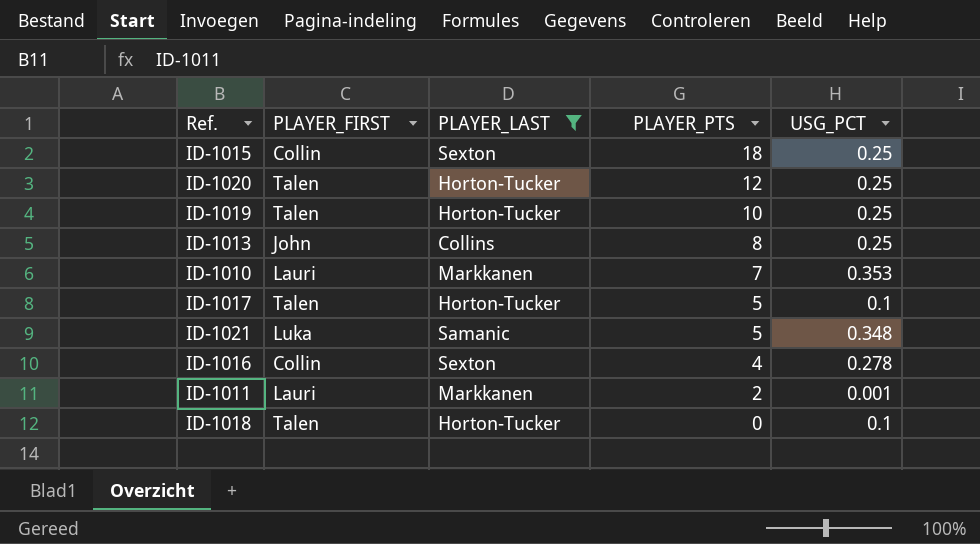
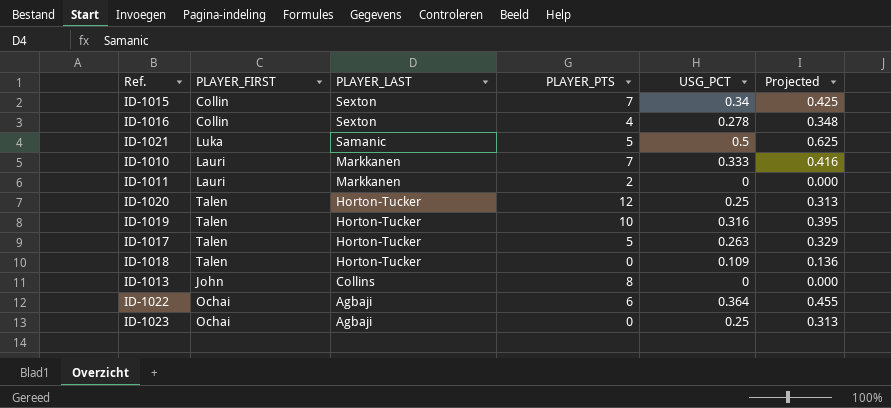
filter: PLAYER_LAST != Agbaji -> none
row order: PLAYER_PTS descending -> PLAYER_LAST descending
column Projected | formula: none -> [USG_PCT] * 1.25
ID-1015 | PLAYER_PTS: 18 -> 7
ID-1015 | USG_PCT: 0.25 -> 0.34
ID-1021 | USG_PCT: 0.348 -> 0.5
ID-1010 | USG_PCT: 0.353 -> 0.333
ID-1011 | USG_PCT: 0.001 -> 0
ID-1019 | USG_PCT: 0.25 -> 0.316
ID-1017 | USG_PCT: 0.1 -> 0.263
ID-1018 | USG_PCT: 0.1 -> 0.109
ID-1013 | USG_PCT: 0.25 -> 0

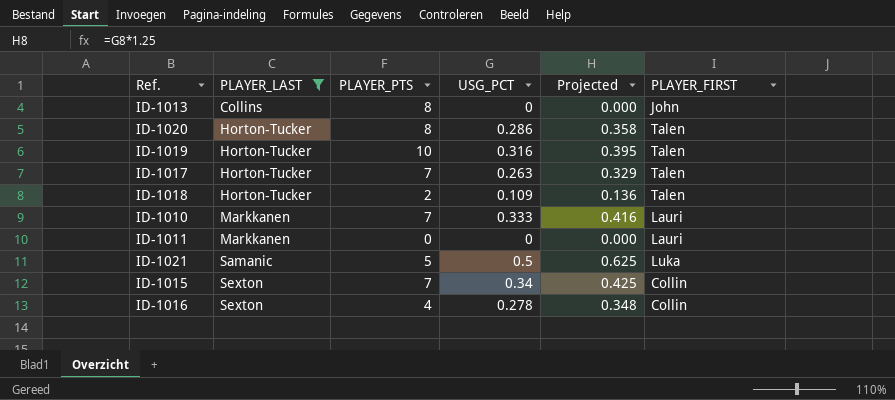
filter: none -> PLAYER_LAST != Agbaji
row order: PLAYER_LAST descending -> PLAYER_LAST ascending
column PLAYER_FIRST | position: 2 -> 6
ID-1020 | PLAYER_PTS: 12 -> 8
ID-1020 | USG_PCT: 0.25 -> 0.286
ID-1020 | Projected: 0.313 -> 0.358
ID-1017 | PLAYER_PTS: 5 -> 7
ID-1018 | PLAYER_PTS: 0 -> 2
ID-1011 | PLAYER_PTS: 2 -> 0

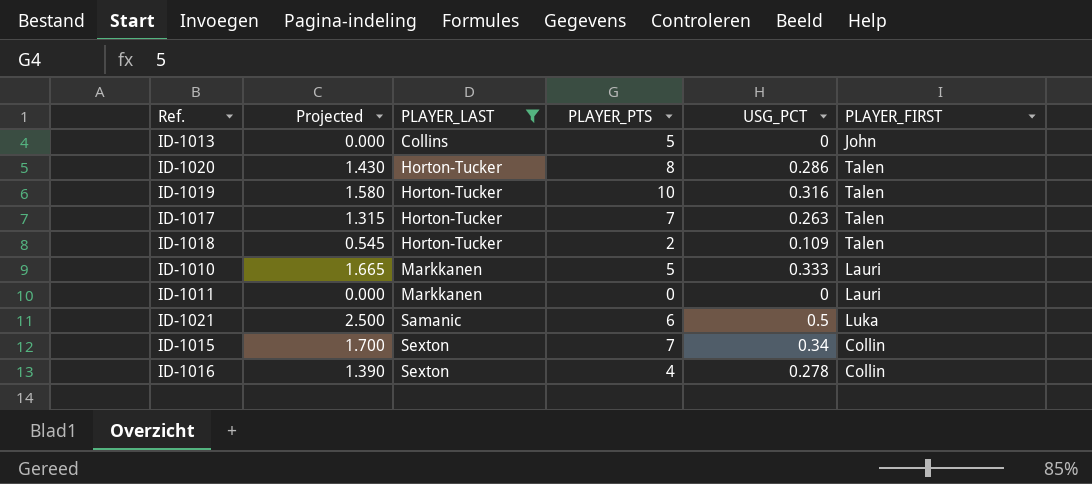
column Projected | formula: [USG_PCT] * 1.25 -> [USG_PCT] * 5
column Projected | position: 5 -> 2
ID-1013 | PLAYER_PTS: 8 -> 5
ID-1010 | PLAYER_PTS: 7 -> 5
ID-1021 | PLAYER_PTS: 5 -> 6

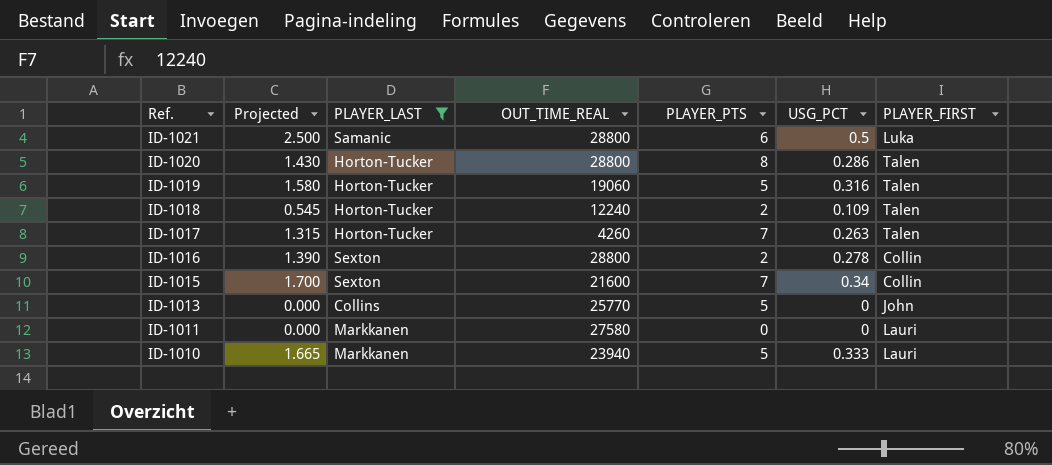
row order: PLAYER_LAST ascending -> Ref. descending
column OUT_TIME_REAL | position: none -> 4
ID-1019 | PLAYER_PTS: 10 -> 5
ID-1016 | PLAYER_PTS: 4 -> 2

